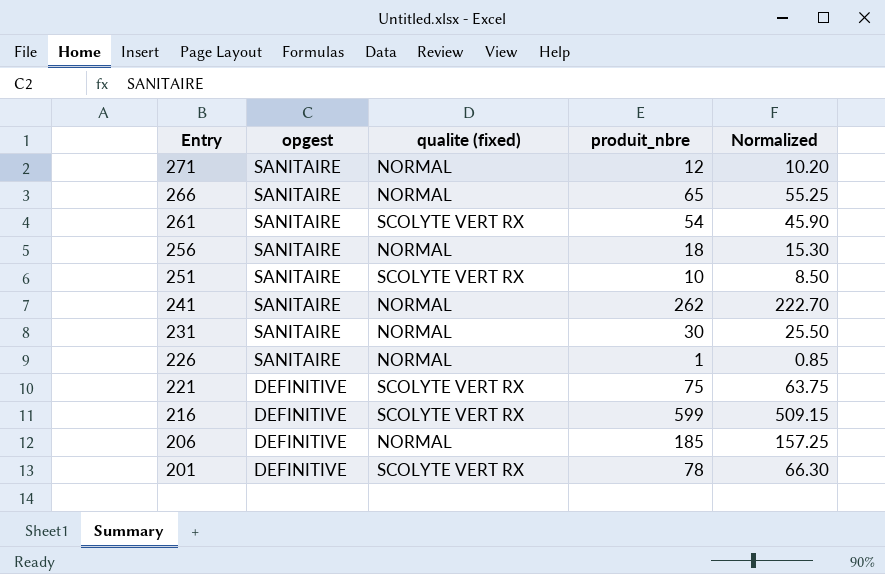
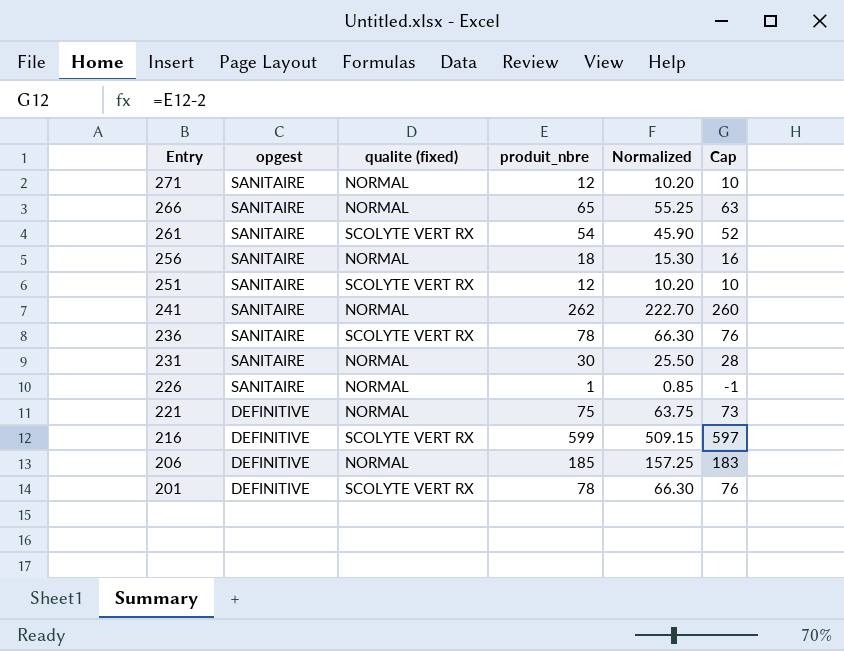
column Cap | formula: none -> [produit_nbre] - 2
251 | produit_nbre: 10 -> 12
251 | Normalized: 8.50 -> 10.20
row 236: none -> SANITAIRE | SCOLYTE VERT RX | 78 | 66.30 | 76
221 | qualite (fixed): SCOLYTE VERT RX -> NORMAL

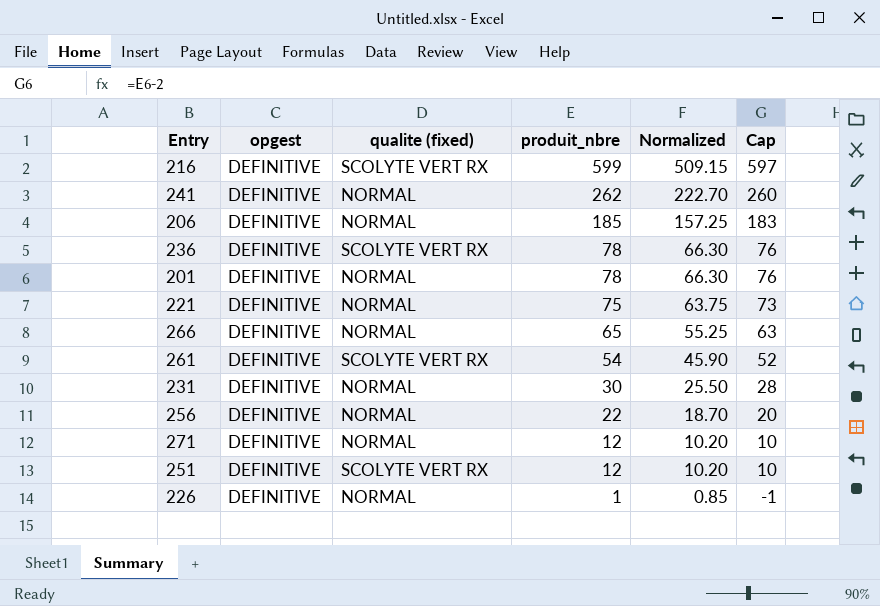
row order: Entry descending -> produit_nbre descending
241 | opgest: SANITAIRE -> DEFINITIVE
236 | opgest: SANITAIRE -> DEFINITIVE
201 | qualite (fixed): SCOLYTE VERT RX -> NORMAL
266 | opgest: SANITAIRE -> DEFINITIVE
261 | opgest: SANITAIRE -> DEFINITIVE
231 | opgest: SANITAIRE -> DEFINITIVE
256 | opgest: SANITAIRE -> DEFINITIVE
256 | produit_nbre: 18 -> 22
256 | Normalized: 15.30 -> 18.70
256 | Cap: 16 -> 20
271 | opgest: SANITAIRE -> DEFINITIVE
251 | opgest: SANITAIRE -> DEFINITIVE
226 | opgest: SANITAIRE -> DEFINITIVE

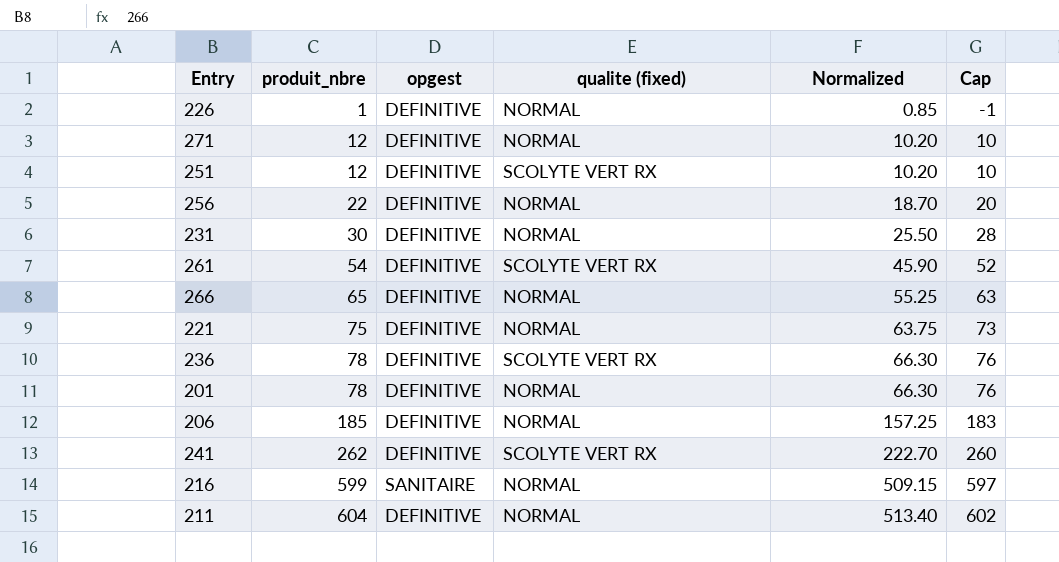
row order: produit_nbre descending -> produit_nbre ascending
column produit_nbre | position: 4 -> 2
241 | qualite (fixed): NORMAL -> SCOLYTE VERT RX
216 | opgest: DEFINITIVE -> SANITAIRE
216 | qualite (fixed): SCOLYTE VERT RX -> NORMAL
row 211: none -> 604 | DEFINITIVE | NORMAL | 513.40 | 602

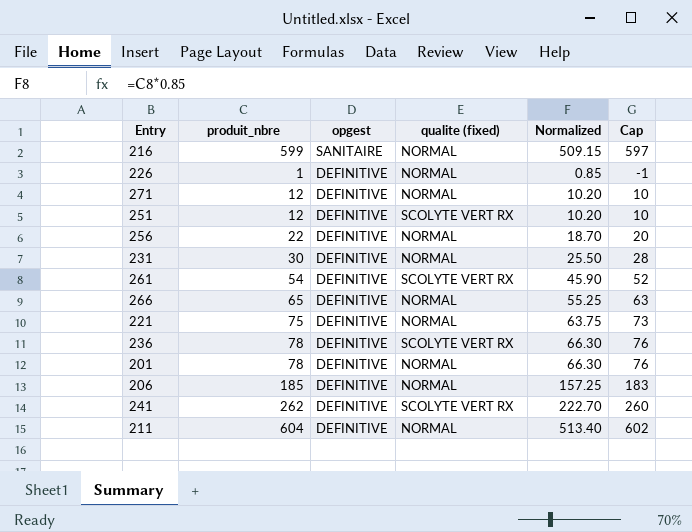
row order: produit_nbre ascending -> opgest descending

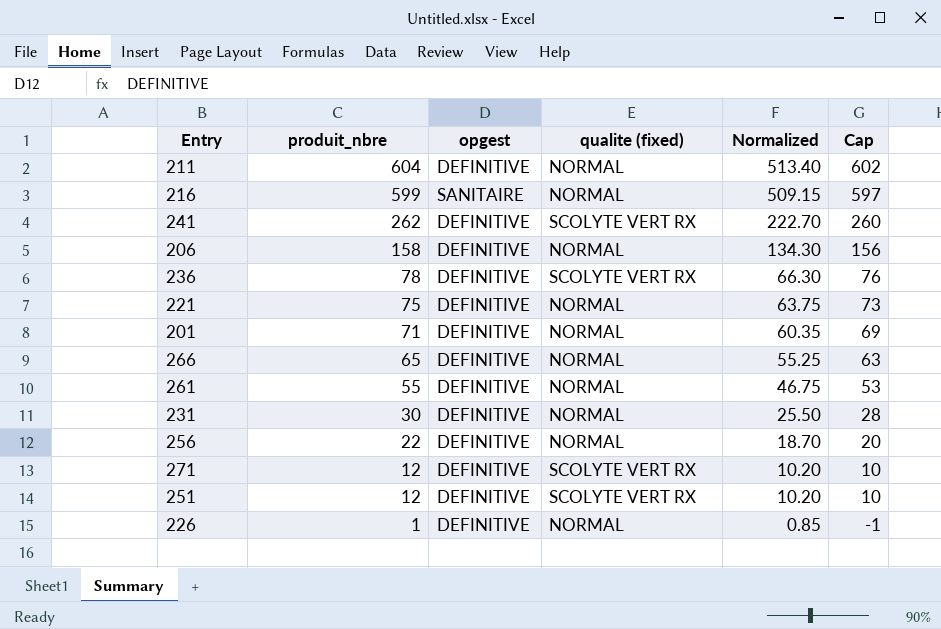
row order: opgest descending -> produit_nbre descending
206 | produit_nbre: 185 -> 158
206 | Normalized: 157.25 -> 134.30
206 | Cap: 183 -> 156
201 | produit_nbre: 78 -> 71
201 | Normalized: 66.30 -> 60.35
201 | Cap: 76 -> 69
261 | produit_nbre: 54 -> 55
261 | qualite (fixed): SCOLYTE VERT RX -> NORMAL
261 | Normalized: 45.90 -> 46.75
261 | Cap: 52 -> 53
271 | qualite (fixed): NORMAL -> SCOLYTE VERT RX

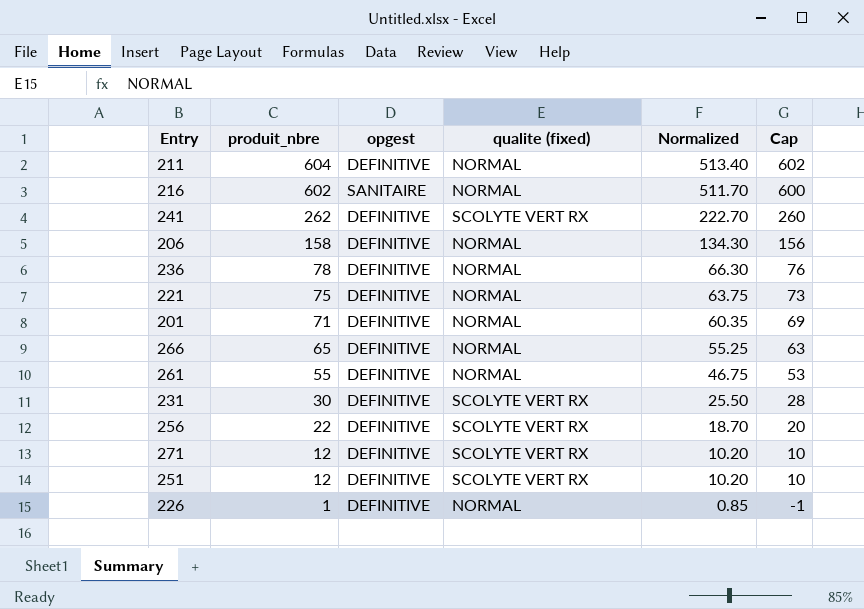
216 | produit_nbre: 599 -> 602
216 | Normalized: 509.15 -> 511.70
216 | Cap: 597 -> 600
236 | qualite (fixed): SCOLYTE VERT RX -> NORMAL
231 | qualite (fixed): NORMAL -> SCOLYTE VERT RX
256 | qualite (fixed): NORMAL -> SCOLYTE VERT RX

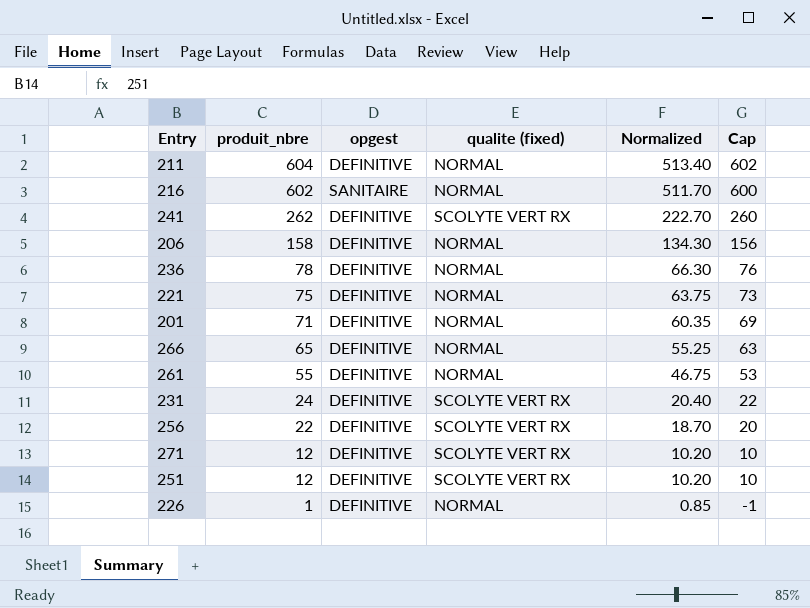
231 | produit_nbre: 30 -> 24
231 | Normalized: 25.50 -> 20.40
231 | Cap: 28 -> 22

